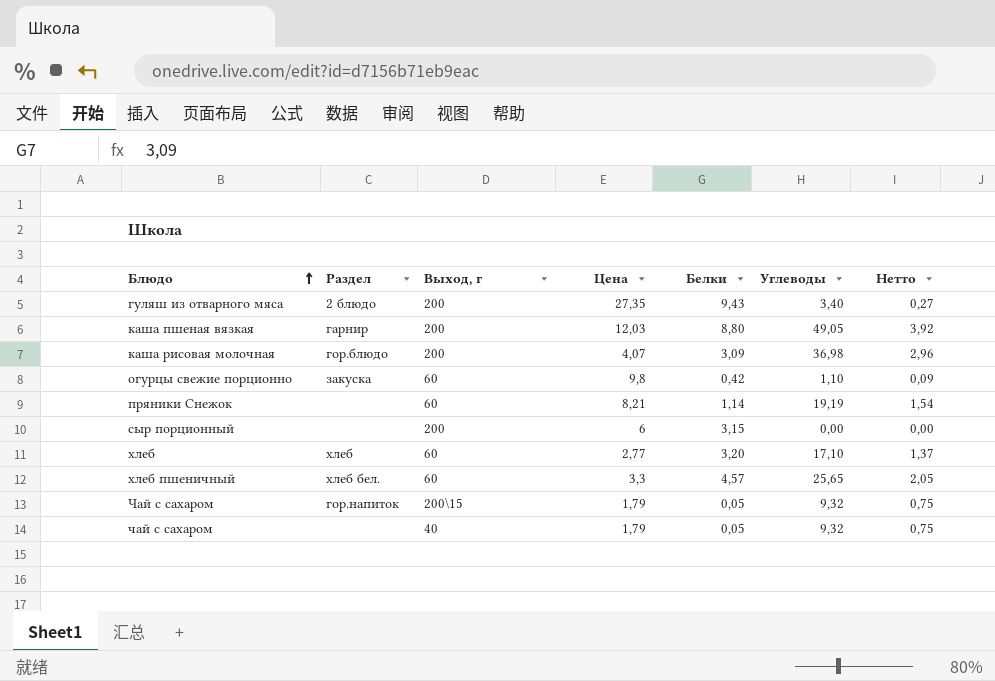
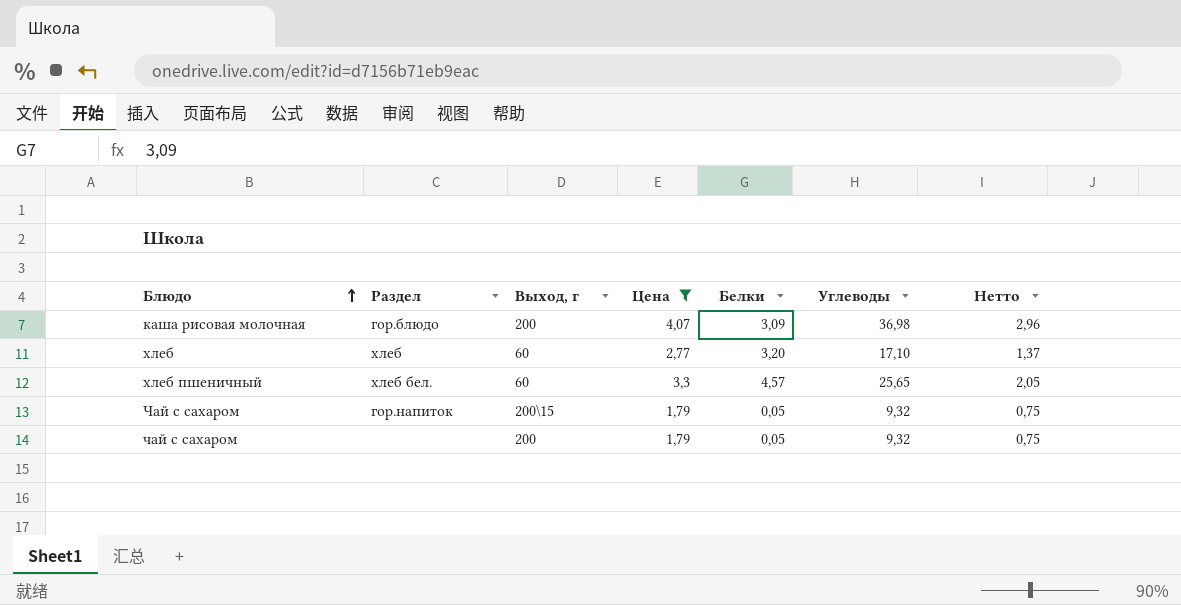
filter: none -> Цена <= 4,07
чай с сахаром | Выход, г: 40 -> 200

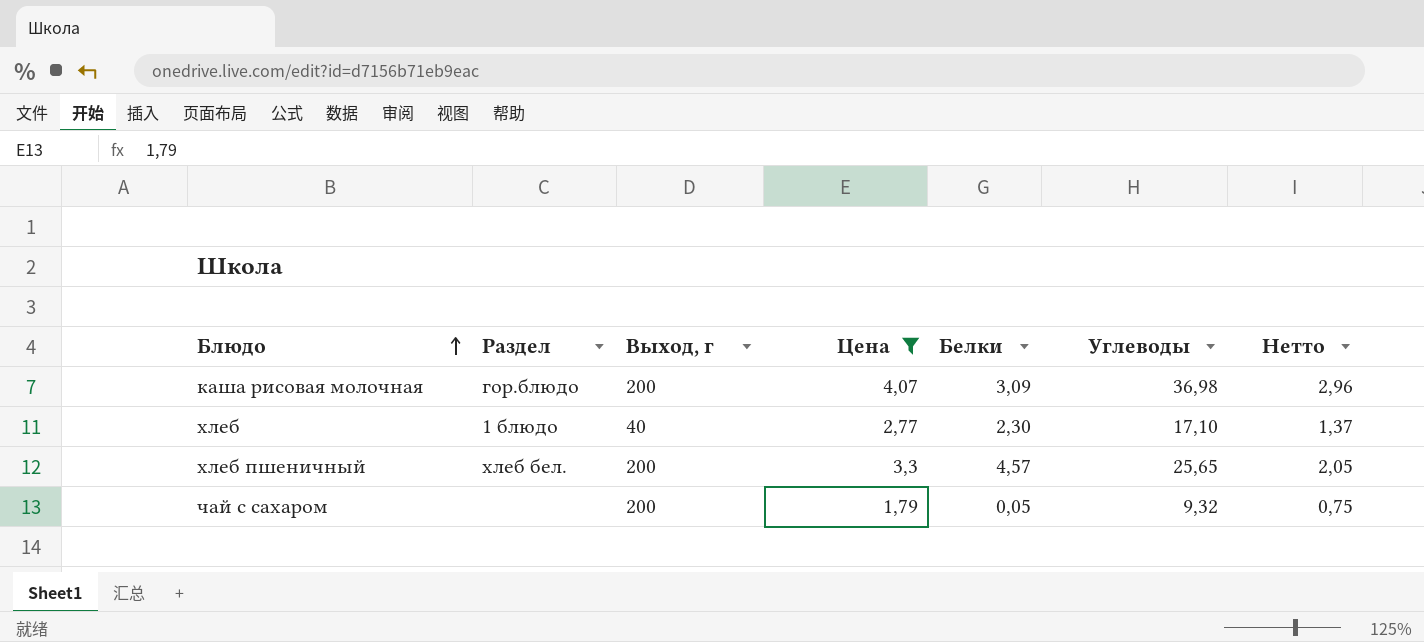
row Чай с сахаром: гор.напиток | 200\15 | 1,79 | 0,05 | 9,32 | 0,75 -> none
хлеб | Раздел: хлеб -> 1 блюдо
хлеб | Выход, г: 60 -> 40
хлеб | Белки: 3,20 -> 2,30
хлеб пшеничный | Выход, г: 60 -> 200

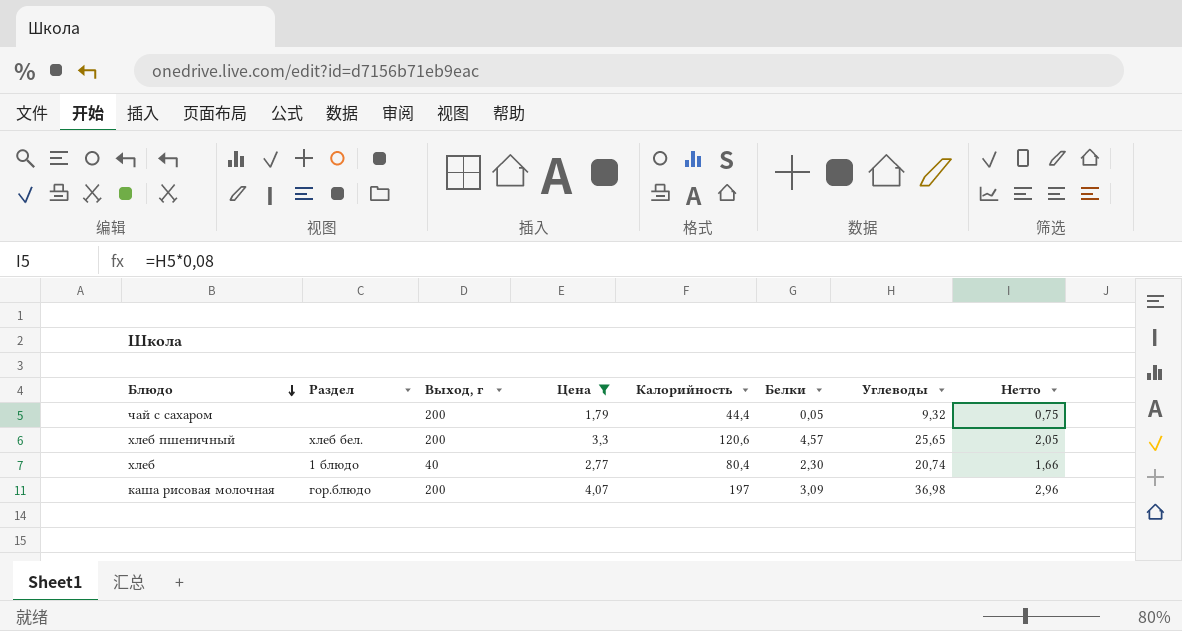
row order: Блюдо ascending -> Блюдо descending
column Калорийность | position: none -> 5
хлеб | Углеводы: 17,10 -> 20,74
хлеб | Нетто: 1,37 -> 1,66

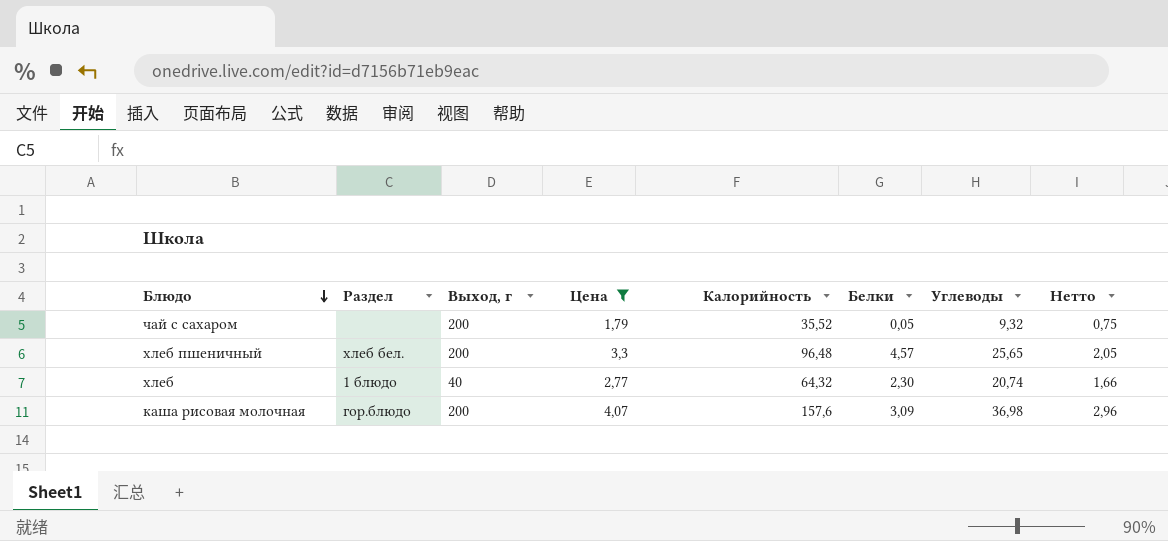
чай с сахаром | Калорийность: 44,4 -> 35,52
хлеб пшеничный | Калорийность: 120,6 -> 96,48
хлеб | Калорийность: 80,4 -> 64,32
каша рисовая молочная | Калорийность: 197 -> 157,6

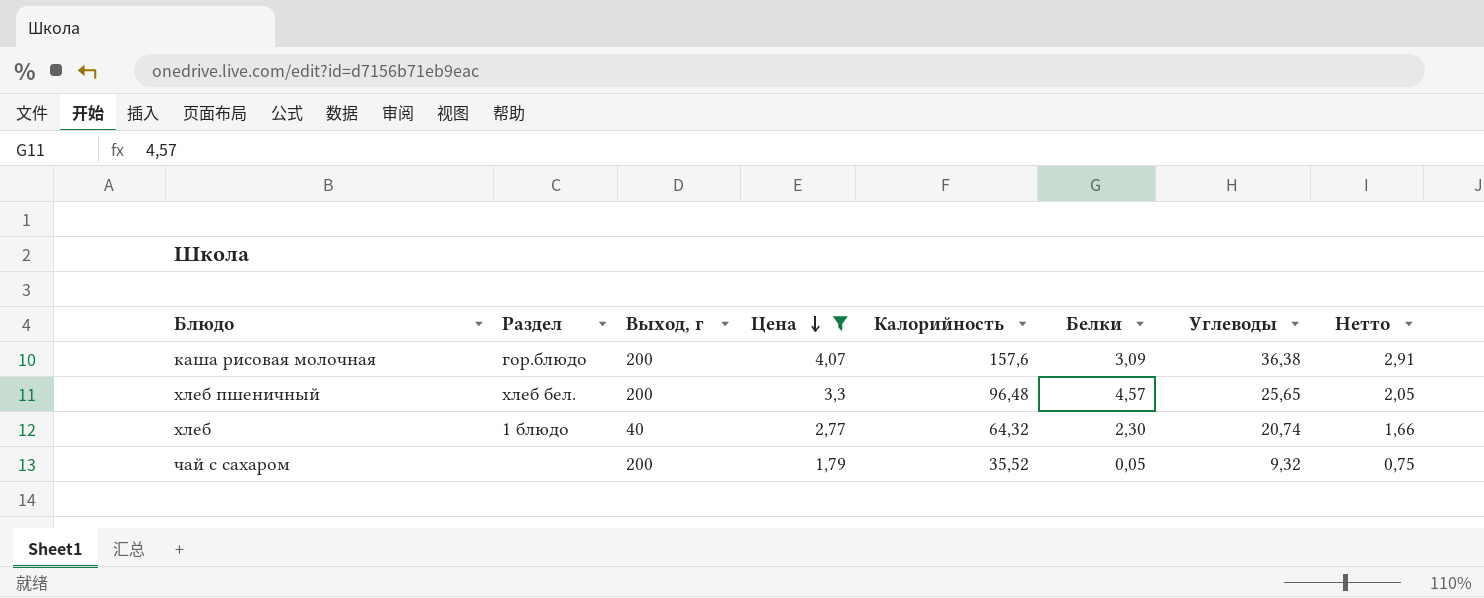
row order: Блюдо descending -> Цена descending
каша рисовая молочная | Углеводы: 36,98 -> 36,38
каша рисовая молочная | Нетто: 2,96 -> 2,91

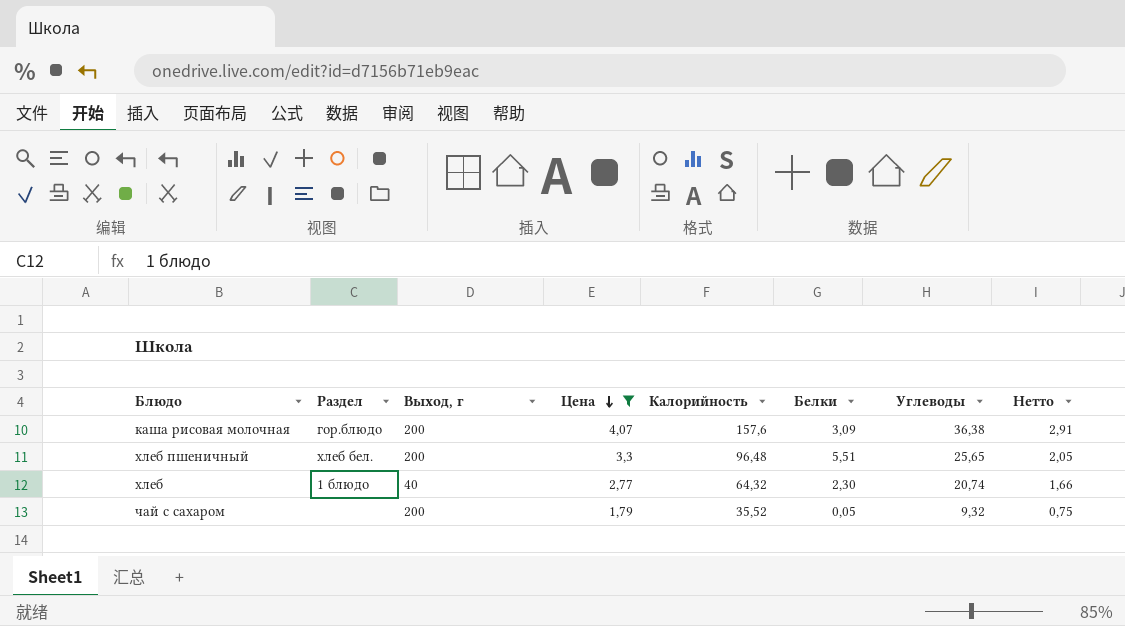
хлеб пшеничный | Белки: 4,57 -> 5,51

